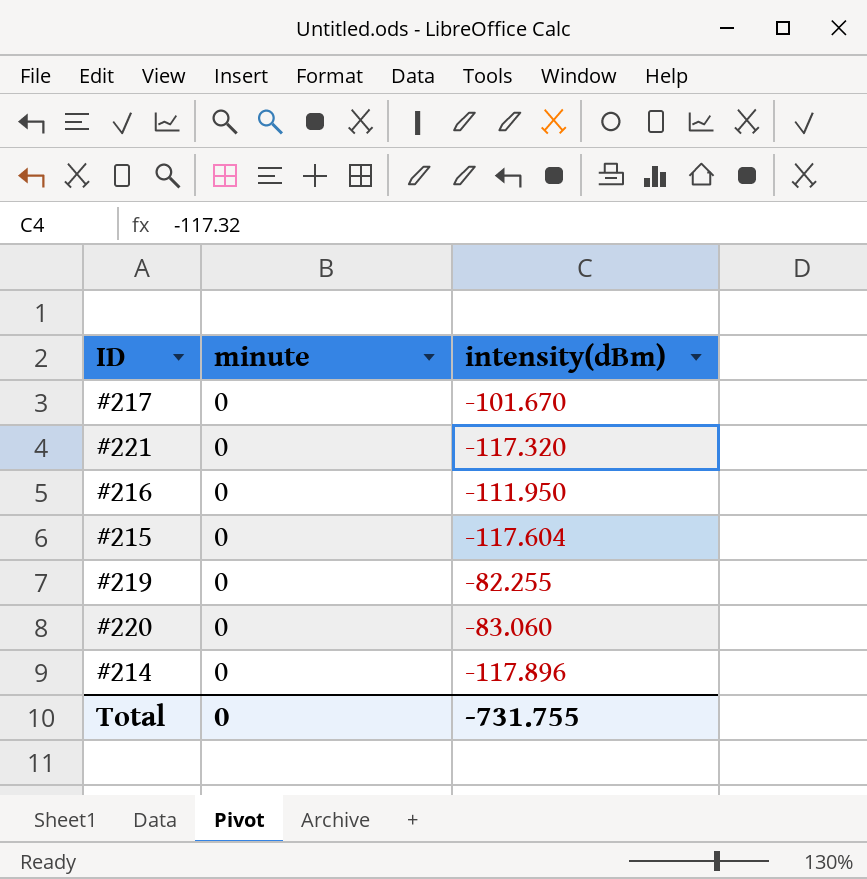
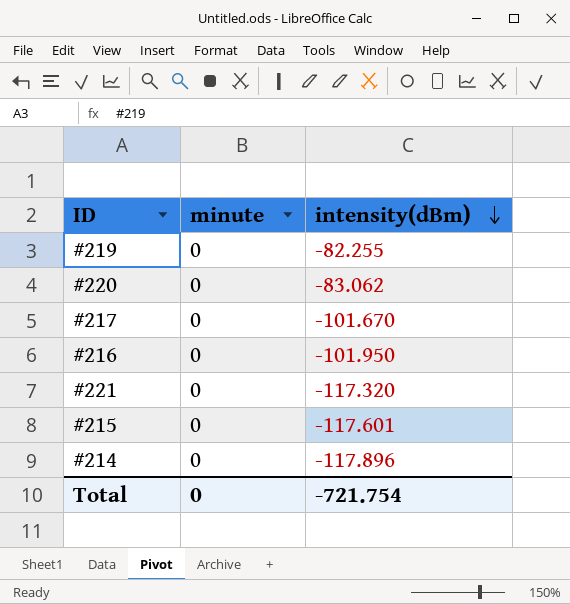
row order: none -> intensity(dBm) descending
#220 | intensity(dBm): -83.060 -> -83.062
#216 | intensity(dBm): -111.950 -> -101.950
#215 | intensity(dBm): -117.604 -> -117.601
Total | intensity(dBm): -731.755 -> -721.754

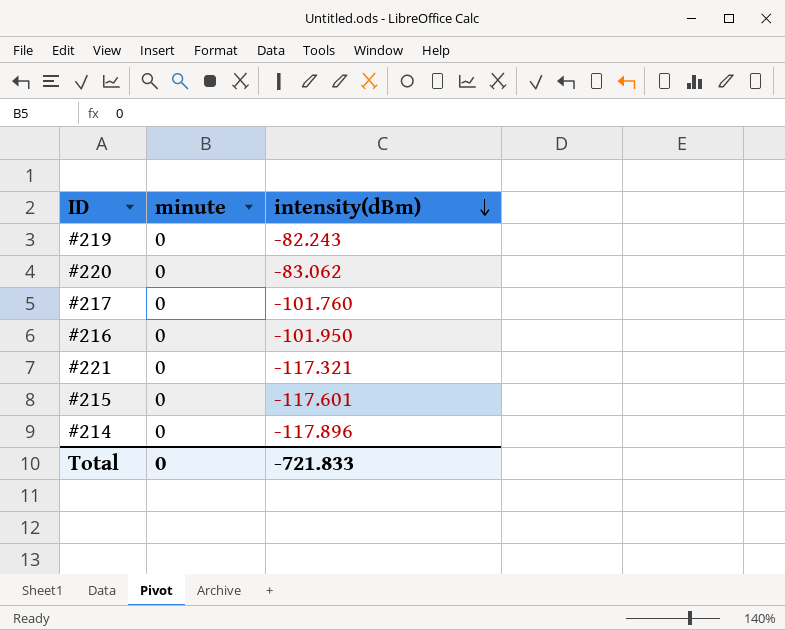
#219 | intensity(dBm): -82.255 -> -82.243
#217 | intensity(dBm): -101.670 -> -101.760
#221 | intensity(dBm): -117.320 -> -117.321
Total | intensity(dBm): -721.754 -> -721.833

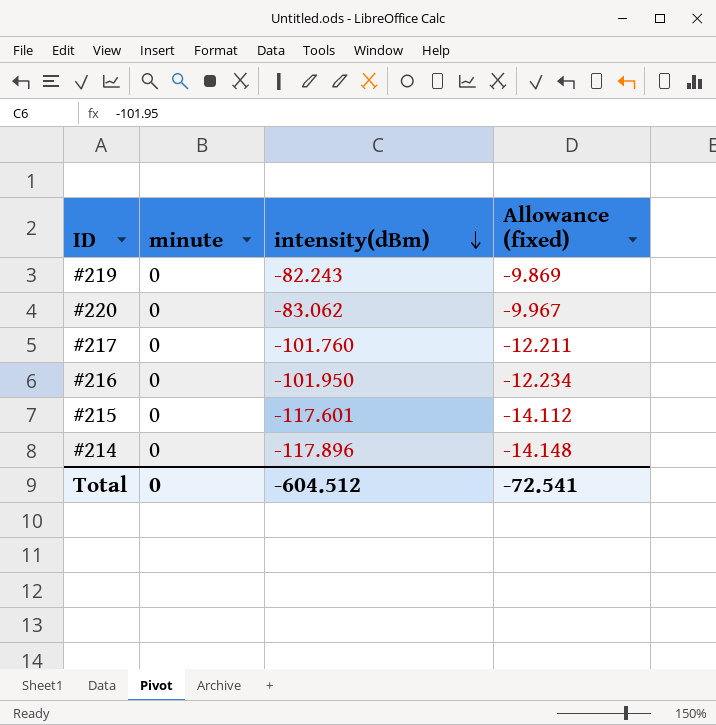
column Allowance (fixed) | formula: none -> [intensity(dBm)] * 0.12
row #221: 0 | -117.321 -> none
Total | intensity(dBm): -721.833 -> -604.512

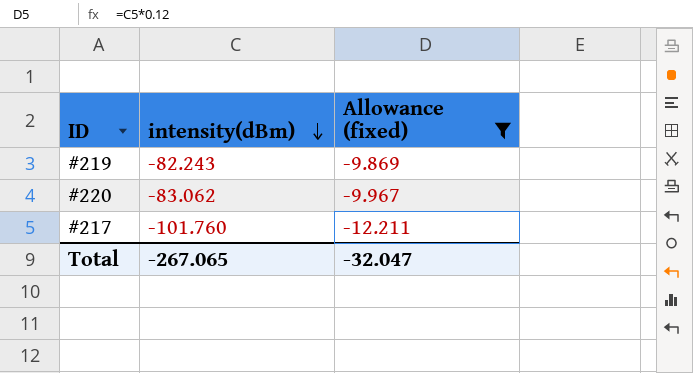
filter: none -> Allowance (fixed) >= -12.211
column minute | position: 2 -> none
Total | intensity(dBm): -604.512 -> -267.065
Total | Allowance (fixed): -72.541 -> -32.047

